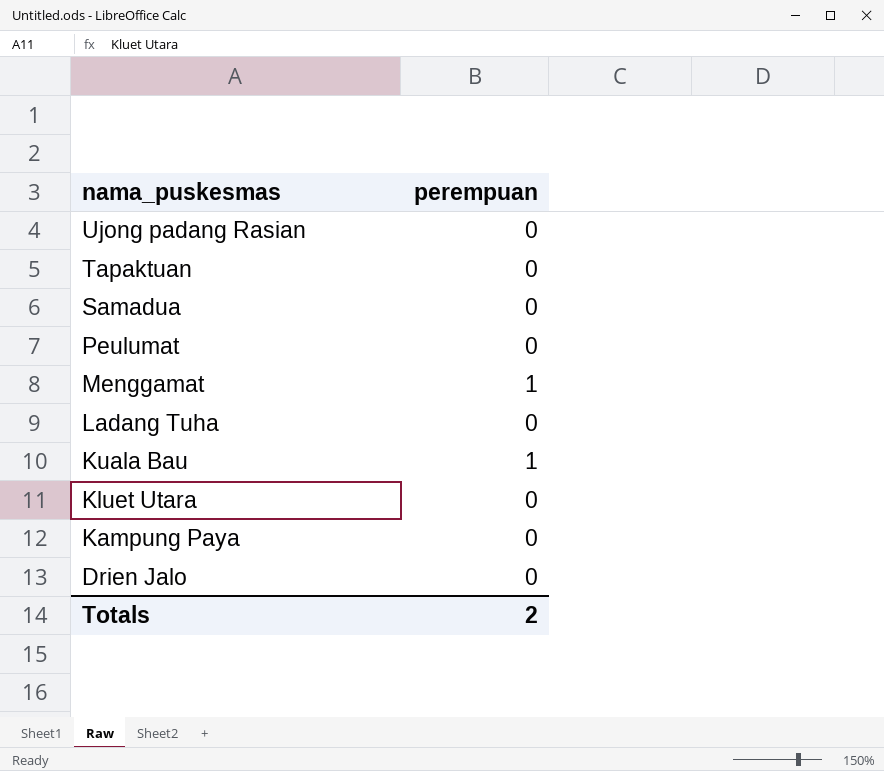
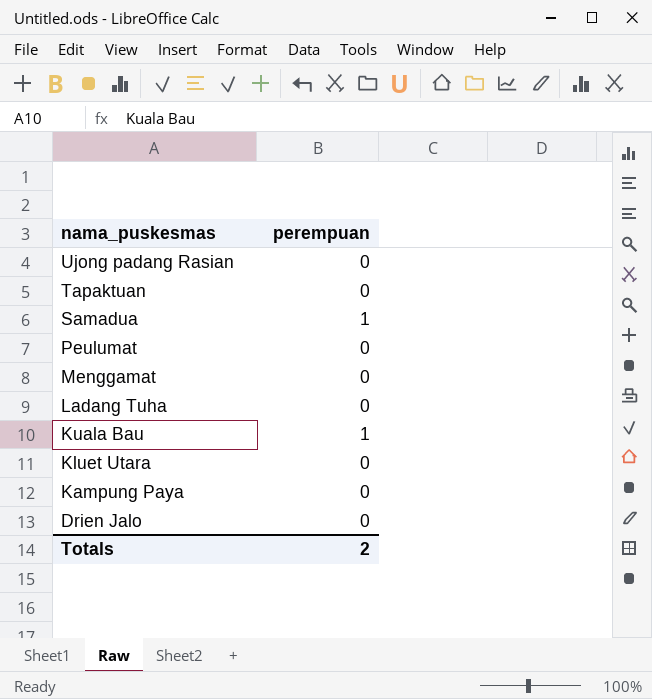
Samadua | perempuan: 0 -> 1
Menggamat | perempuan: 1 -> 0

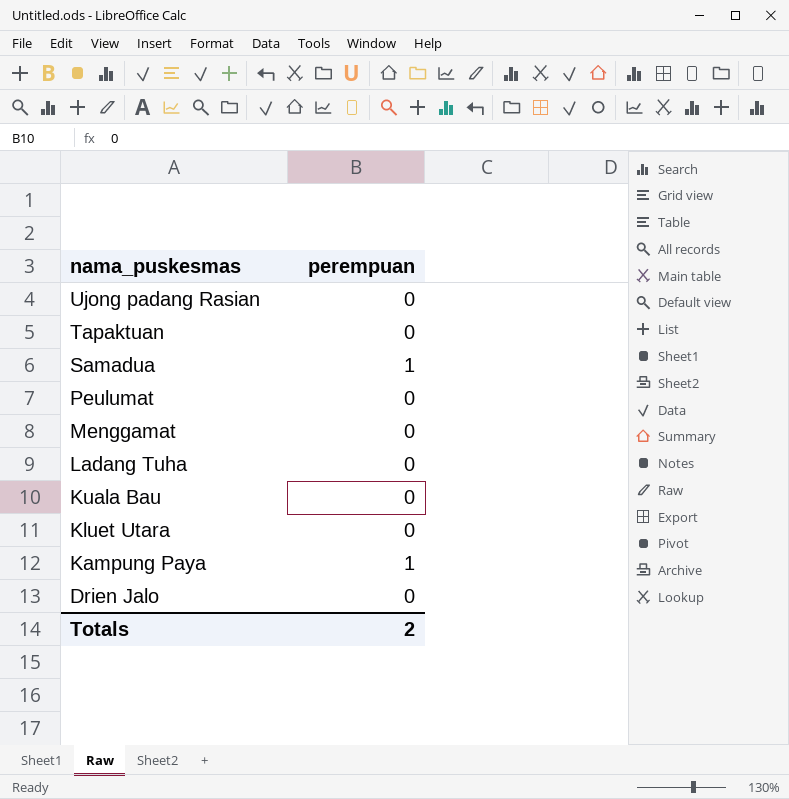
Kuala Bau | perempuan: 1 -> 0
Kampung Paya | perempuan: 0 -> 1

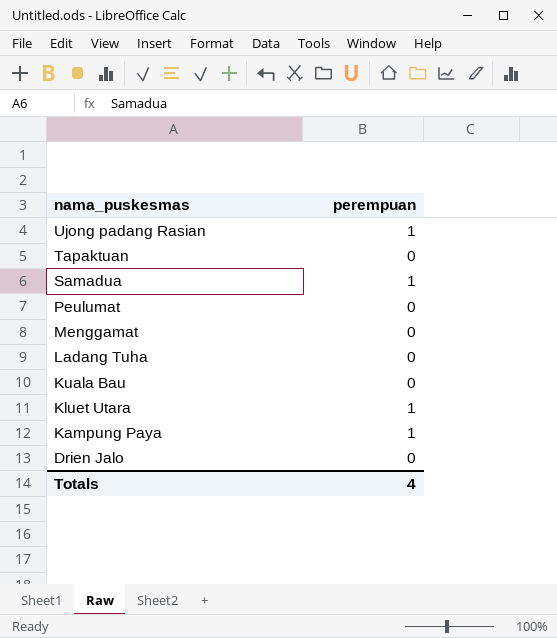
Ujong padang Rasian | perempuan: 0 -> 1
Kluet Utara | perempuan: 0 -> 1
Totals | perempuan: 2 -> 4

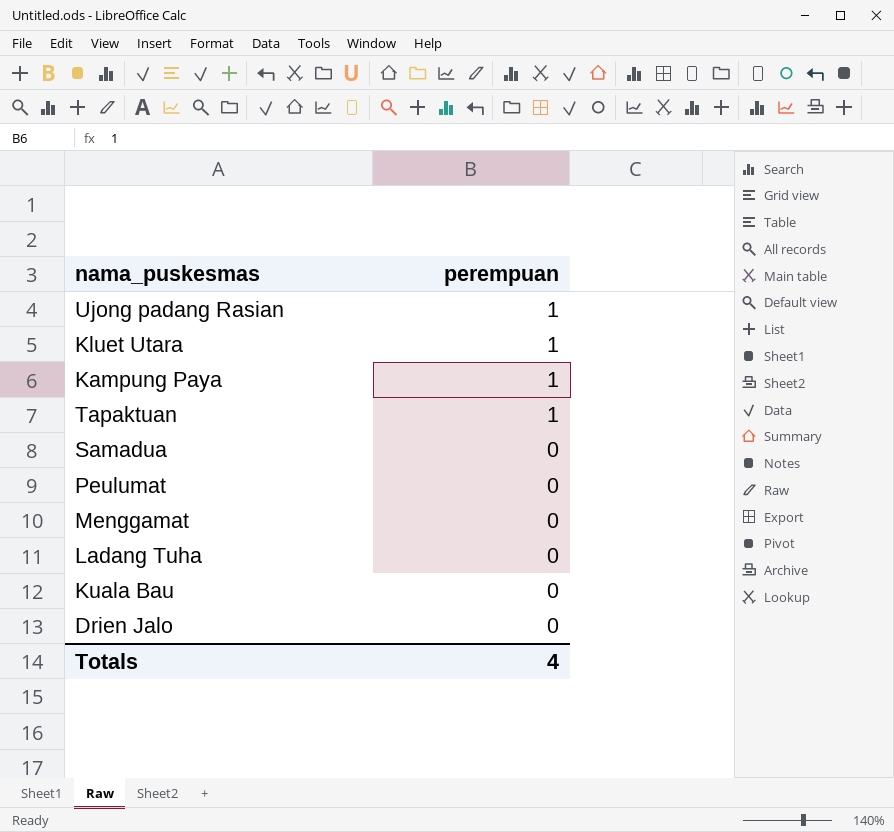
row order: nama_puskesmas descending -> perempuan descending
Tapaktuan | perempuan: 0 -> 1
Samadua | perempuan: 1 -> 0

